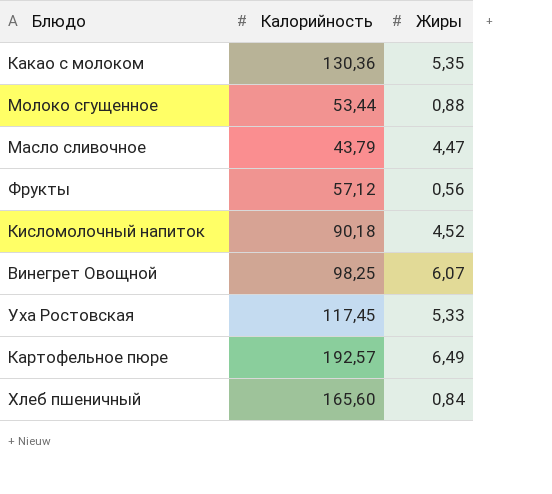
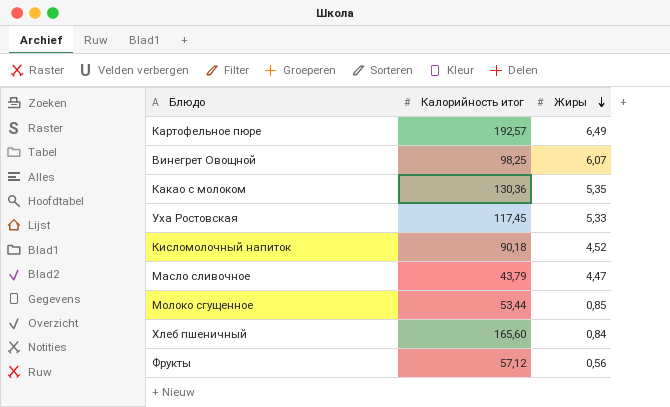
row order: none -> Жиры descending
column name: Калорийность -> Калорийность итог
Молоко сгущенное | Жиры: 0,88 -> 0,85

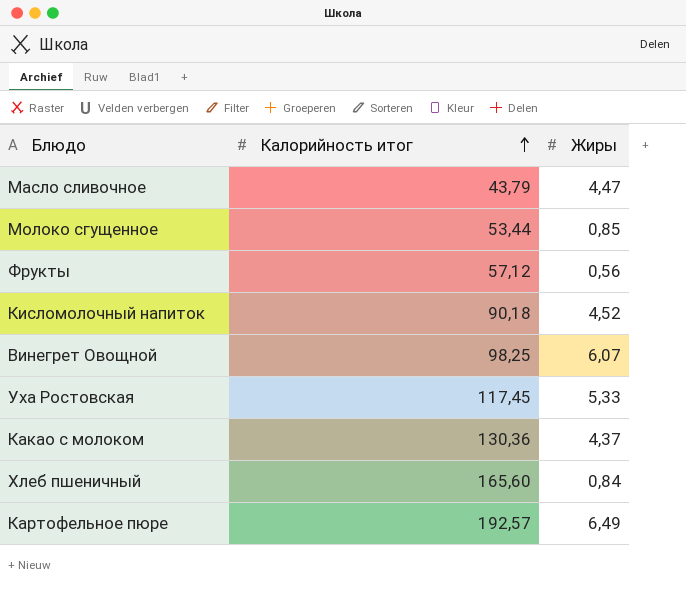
row order: Жиры descending -> Калорийность итог ascending
Какао с молоком | Жиры: 5,35 -> 4,37

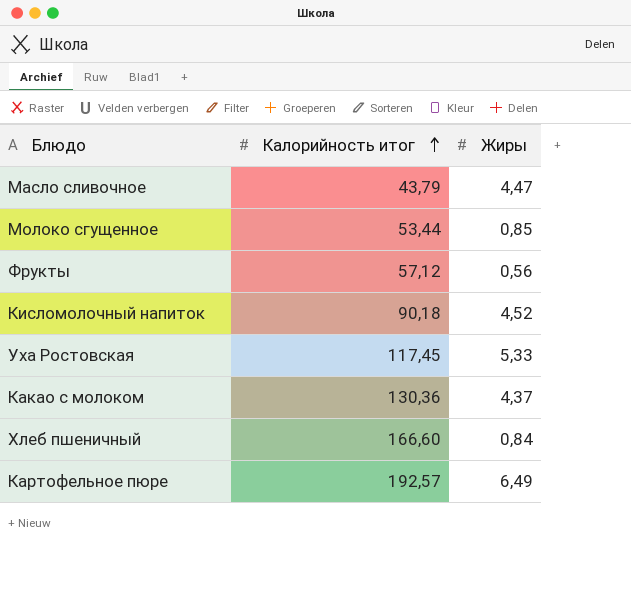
row Винегрет Овощной: 98,25 | 6,07 -> none
Хлеб пшеничный | Калорийность итог: 165,60 -> 166,60

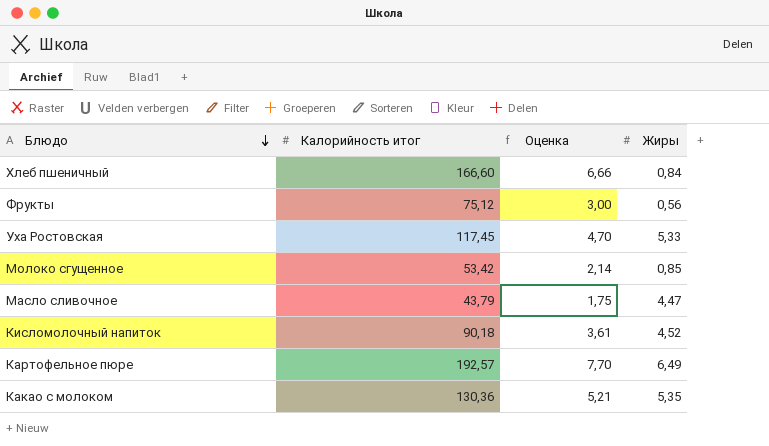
row order: Калорийность итог ascending -> Блюдо descending
column Оценка | formula: none -> [Калорийность итог] * 0,04
Фрукты | Калорийность итог: 57,12 -> 75,12
Молоко сгущенное | Калорийность итог: 53,44 -> 53,42
Какао с молоком | Жиры: 4,37 -> 5,35

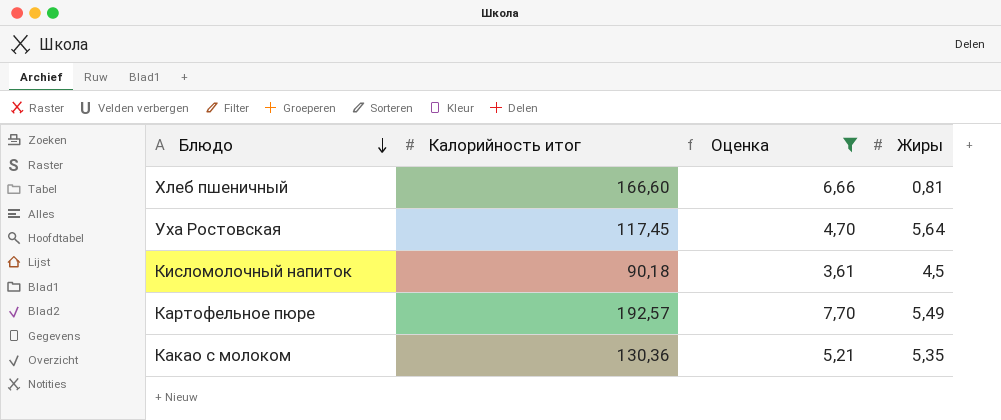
filter: none -> Оценка >= 3,61
Хлеб пшеничный | Жиры: 0,84 -> 0,81
Уха Ростовская | Жиры: 5,33 -> 5,64
Кисломолочный напиток | Жиры: 4,52 -> 4,5
Картофельное пюре | Жиры: 6,49 -> 5,49

